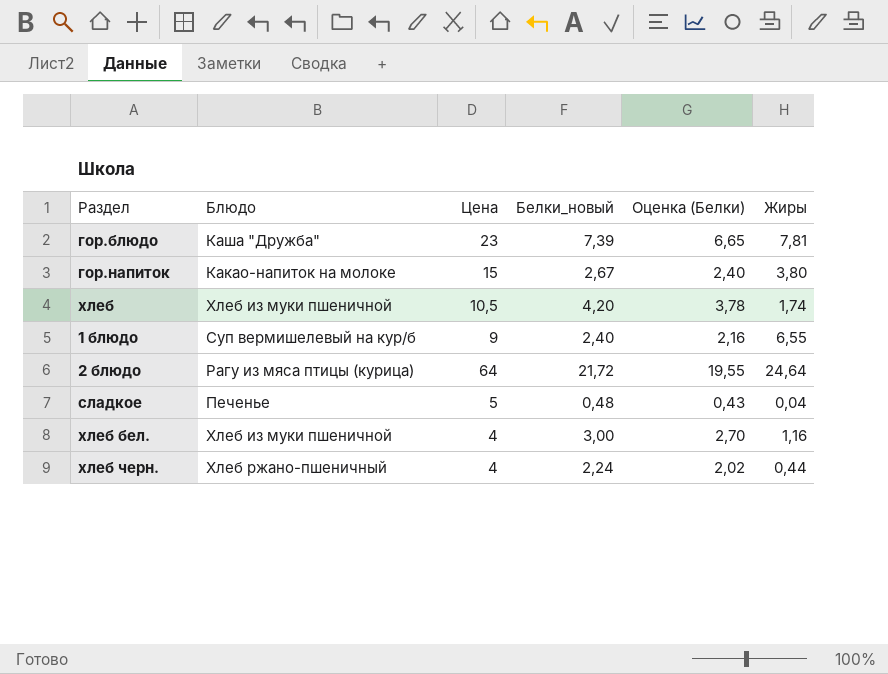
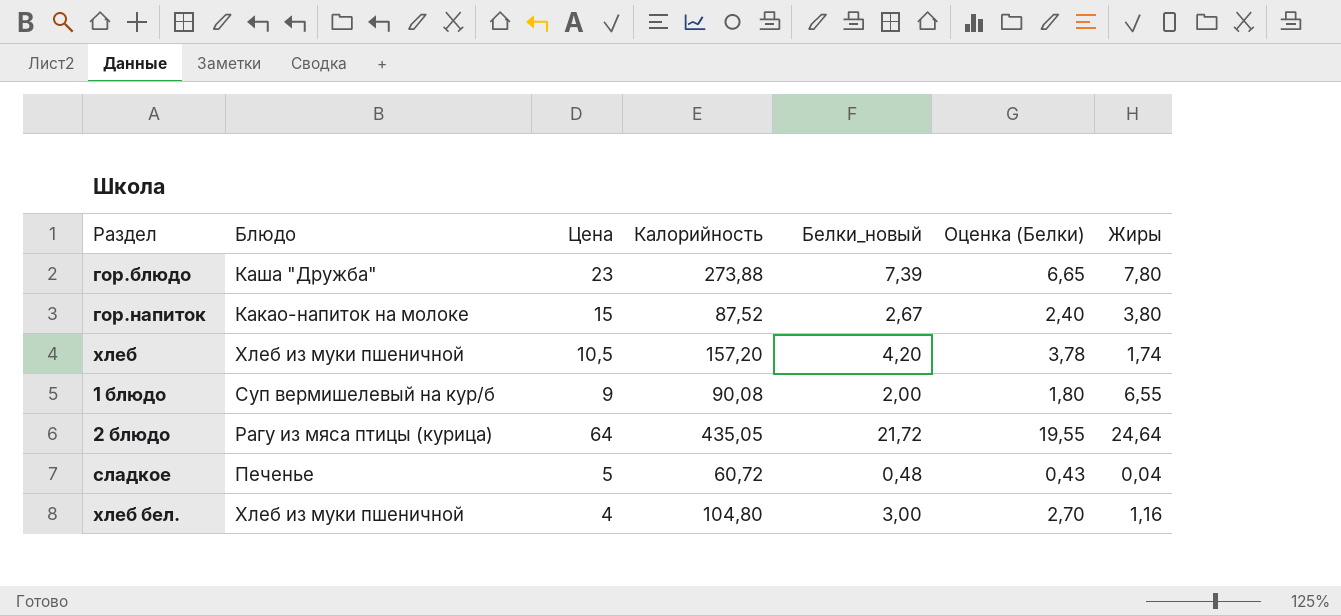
column Калорийность | position: none -> 4
row хлеб черн.: Хлеб ржано-пшеничный | 4 | 2,24 | 2,02 | 0,44 -> none
гор.блюдо | Жиры: 7,81 -> 7,80
1 блюдо | Белки_новый: 2,40 -> 2,00
1 блюдо | Оценка (Белки): 2,16 -> 1,80

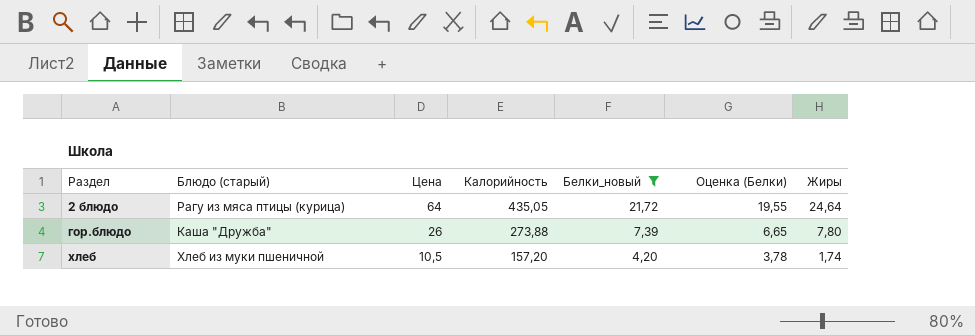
filter: none -> Белки_новый >= 4,20
row order: none -> Раздел ascending
column name: Блюдо -> Блюдо (старый)
гор.блюдо | Цена: 23 -> 26

